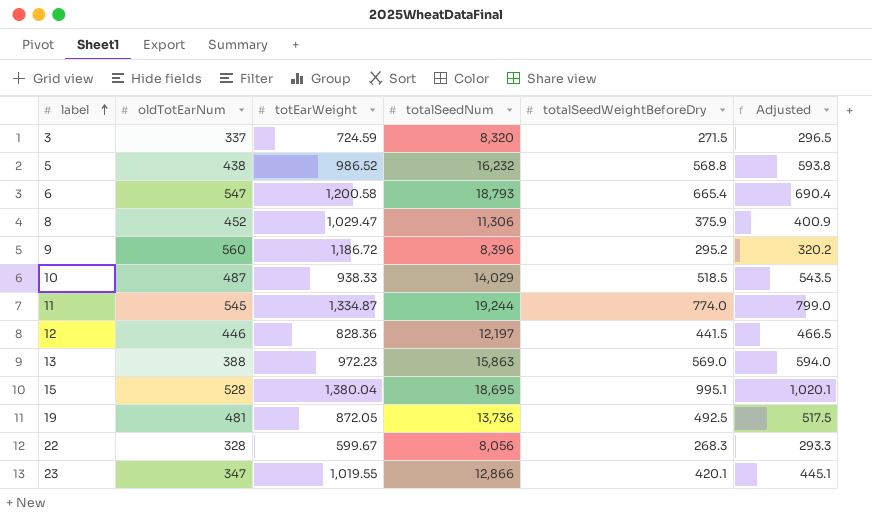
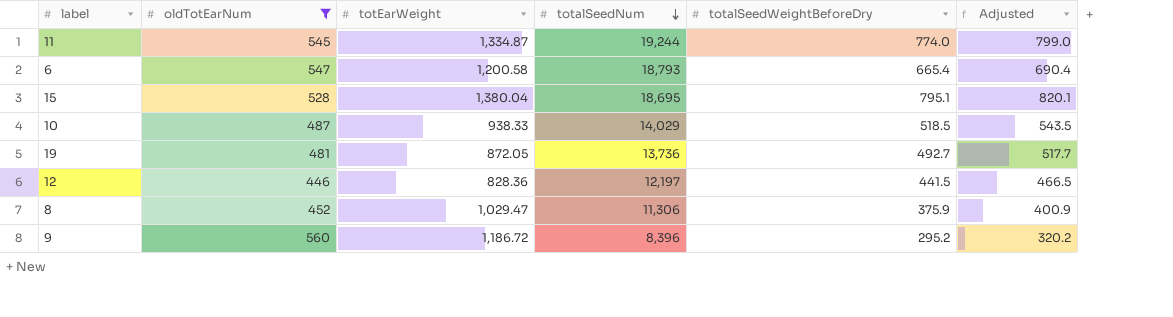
filter: none -> oldTotEarNum >= 446
row order: label ascending -> totalSeedNum descending
15 | totalSeedWeightBeforeDry: 995.1 -> 795.1
15 | Adjusted: 1,020.1 -> 820.1
19 | totalSeedWeightBeforeDry: 492.5 -> 492.7
19 | Adjusted: 517.5 -> 517.7

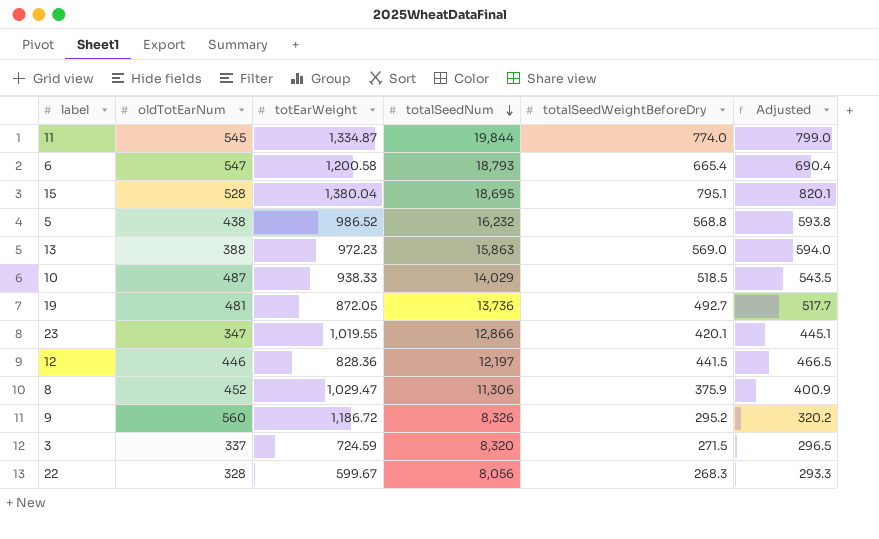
filter: oldTotEarNum >= 446 -> none
11 | totalSeedNum: 19,244 -> 19,844
9 | totalSeedNum: 8,396 -> 8,326

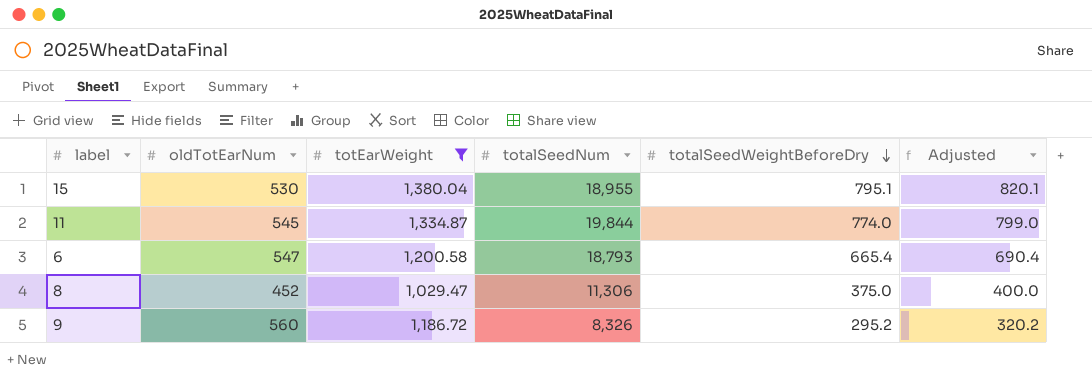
filter: none -> totEarWeight >= 1,029.47
row order: totalSeedNum descending -> totalSeedWeightBeforeDry descending
15 | oldTotEarNum: 528 -> 530
15 | totalSeedNum: 18,695 -> 18,955
8 | totalSeedWeightBeforeDry: 375.9 -> 375.0
8 | Adjusted: 400.9 -> 400.0

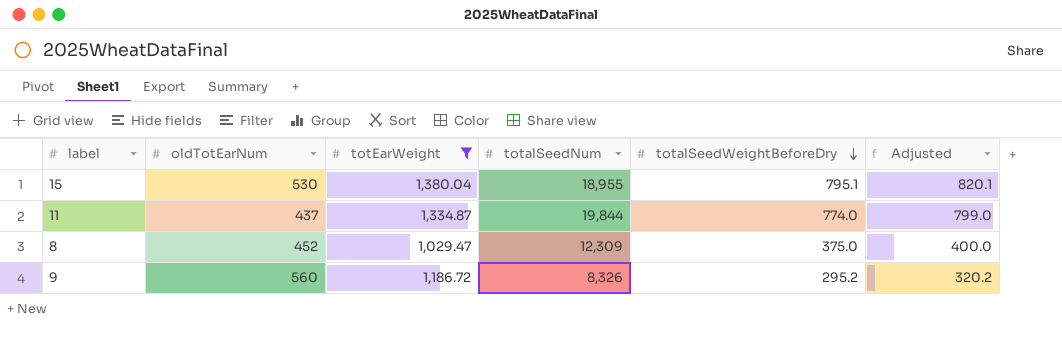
row 6: 547 | 1,200.58 | 18,793 | 665.4 | 690.4 -> none
11 | oldTotEarNum: 545 -> 437
8 | totalSeedNum: 11,306 -> 12,309

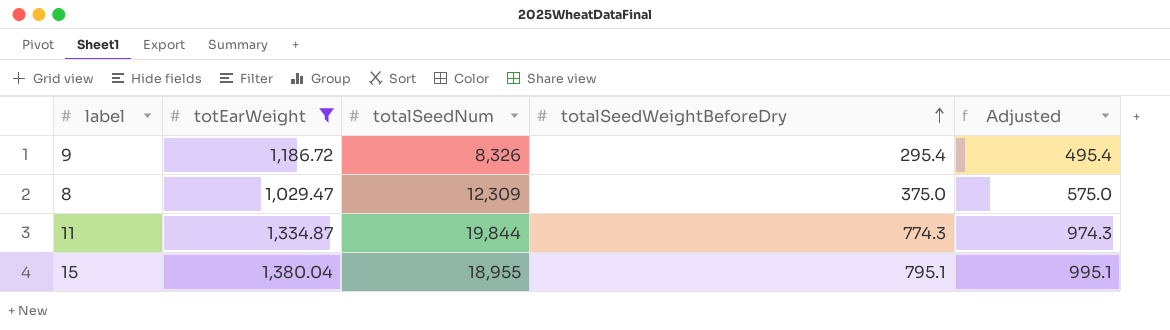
row order: totalSeedWeightBeforeDry descending -> totalSeedWeightBeforeDry ascending
column oldTotEarNum | position: 2 -> none
column Adjusted | formula: [totalSeedWeightBeforeDry] + 25 -> [totalSeedWeightBeforeDry] + 200
9 | totalSeedWeightBeforeDry: 295.2 -> 295.4
11 | totalSeedWeightBeforeDry: 774.0 -> 774.3

